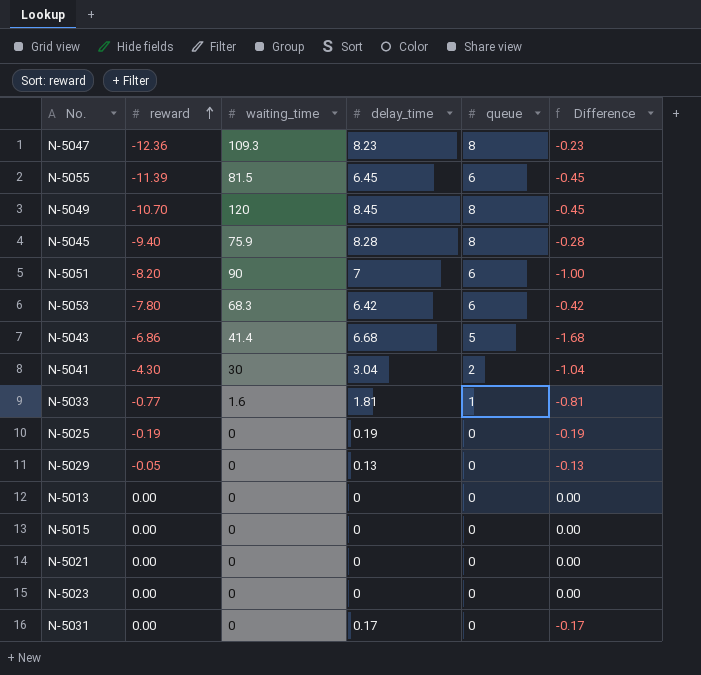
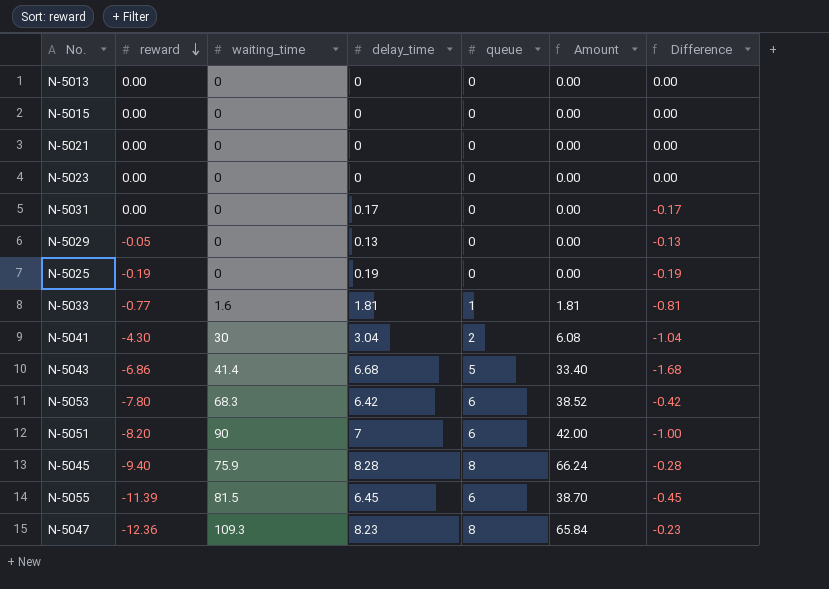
row order: reward ascending -> reward descending
column Amount | formula: none -> [delay_time] * [queue]
row N-5049: -10.70 | 120 | 8.45 | 8 | -0.45 -> none

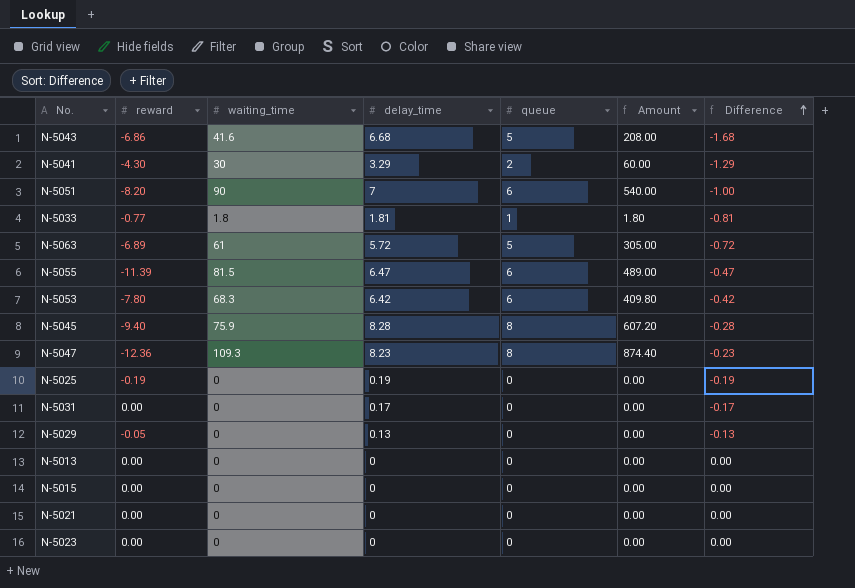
row order: reward descending -> Difference ascending
column Amount | formula: [delay_time] * [queue] -> [waiting_time] * [queue]
N-5043 | waiting_time: 41.4 -> 41.6
N-5041 | delay_time: 3.04 -> 3.29
N-5041 | Difference: -1.04 -> -1.29
N-5033 | waiting_time: 1.6 -> 1.8
row N-5063: none -> -6.89 | 61 | 5.72 | 5 | 305.00 | -0.72
N-5055 | delay_time: 6.45 -> 6.47
N-5055 | Difference: -0.45 -> -0.47

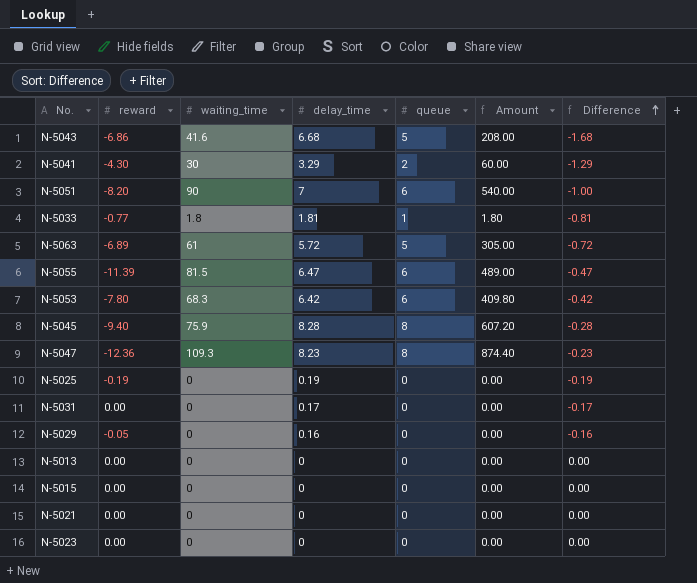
N-5029 | delay_time: 0.13 -> 0.16
N-5029 | Difference: -0.13 -> -0.16

